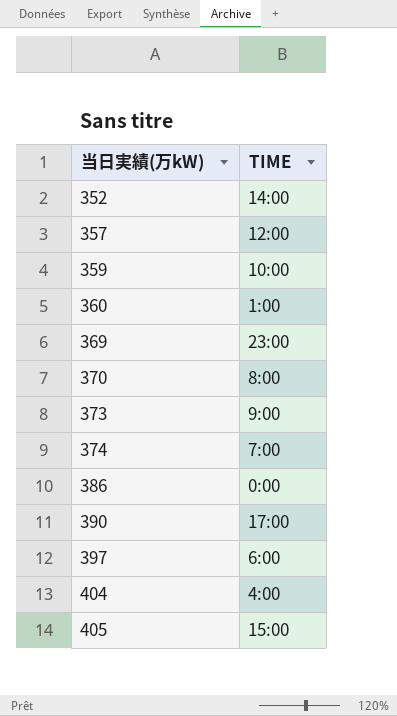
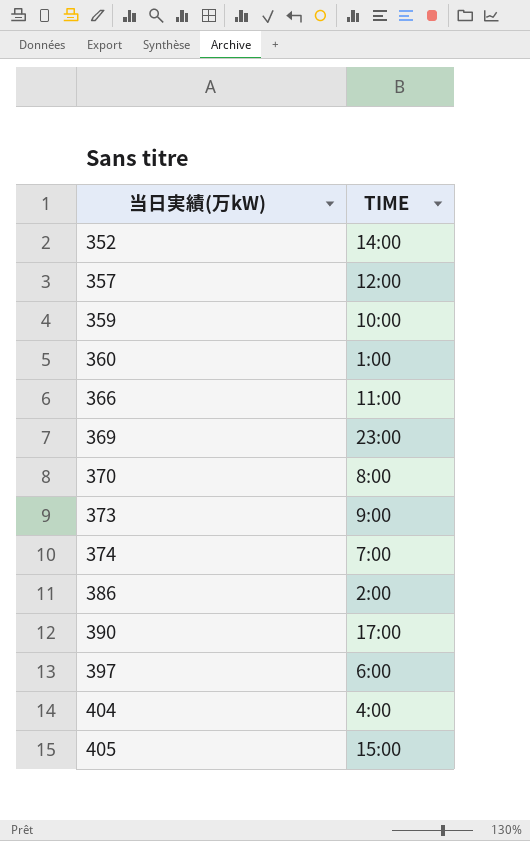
row 366: none -> 11:00
386 | TIME: 0:00 -> 2:00

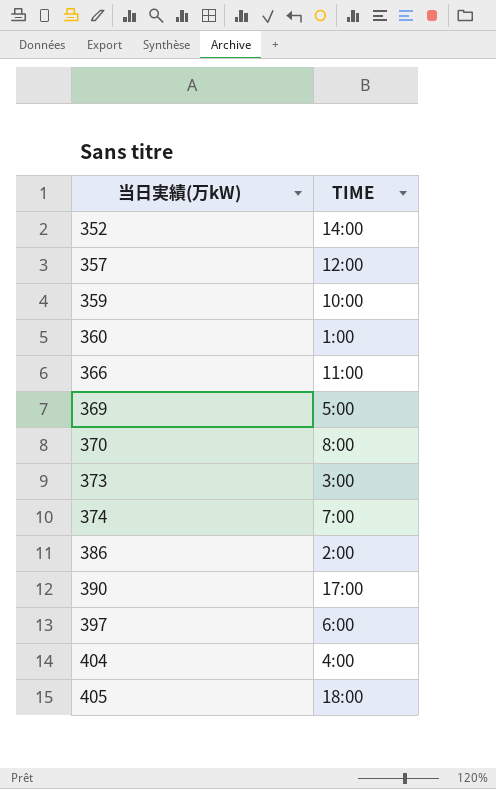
369 | TIME: 23:00 -> 5:00
373 | TIME: 9:00 -> 3:00
405 | TIME: 15:00 -> 18:00

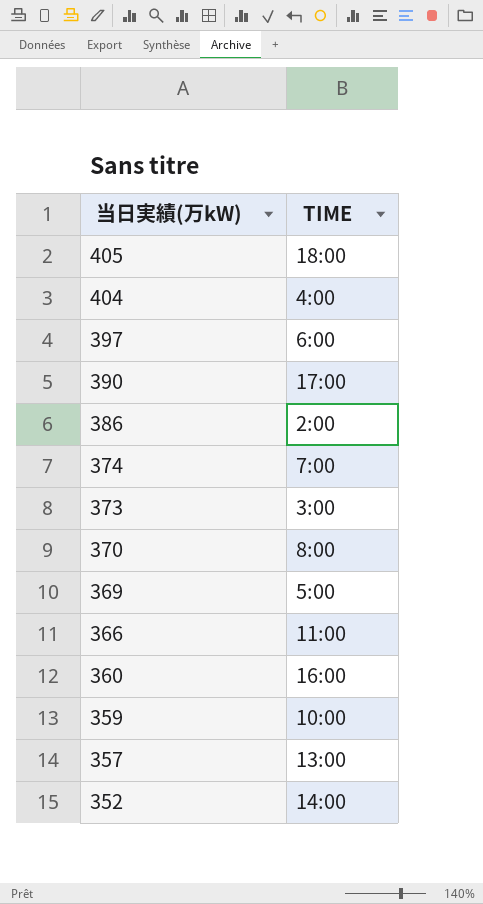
row order: 当日実績(万kW) ascending -> 当日実績(万kW) descending
360 | TIME: 1:00 -> 16:00
357 | TIME: 12:00 -> 13:00

